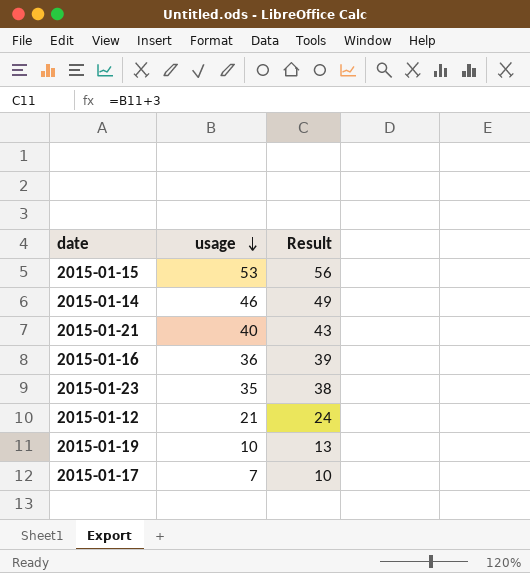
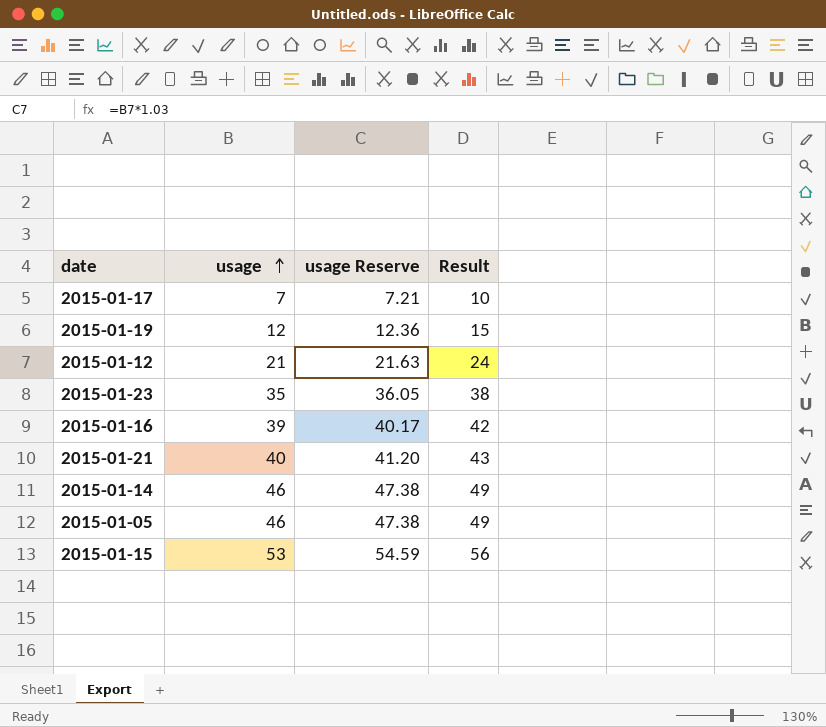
row order: usage descending -> usage ascending
column usage Reserve | formula: none -> [usage] * 1.03
2015-01-19 | usage: 10 -> 12
2015-01-19 | Result: 13 -> 15
2015-01-16 | usage: 36 -> 39
2015-01-16 | Result: 39 -> 42
row 2015-01-05: none -> 46 | 47.38 | 49

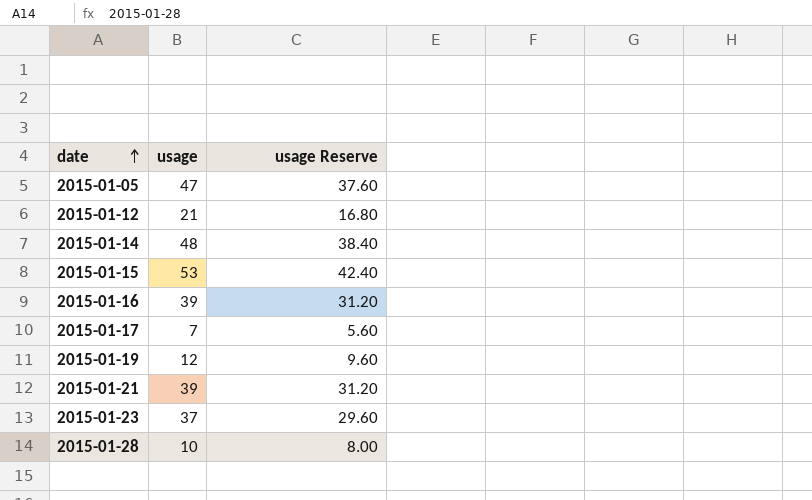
row order: usage ascending -> date ascending
column Result | formula: [usage] + 3 -> none
column usage Reserve | formula: [usage] * 1.03 -> [usage] * 0.8
2015-01-05 | usage: 46 -> 47
2015-01-14 | usage: 46 -> 48
2015-01-21 | usage: 40 -> 39
2015-01-23 | usage: 35 -> 37
row 2015-01-28: none -> 10 | 8.00

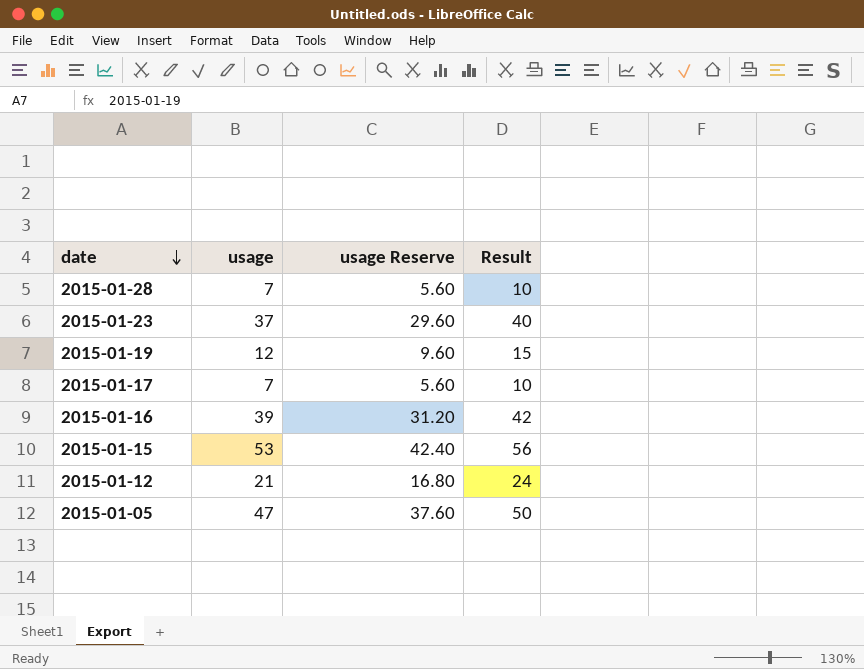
row order: date ascending -> date descending
column Result | formula: none -> [usage] + 3
row 2015-01-14: 48 | 38.40 -> none
row 2015-01-21: 39 | 31.20 -> none
2015-01-28 | usage: 10 -> 7
2015-01-28 | usage Reserve: 8.00 -> 5.60

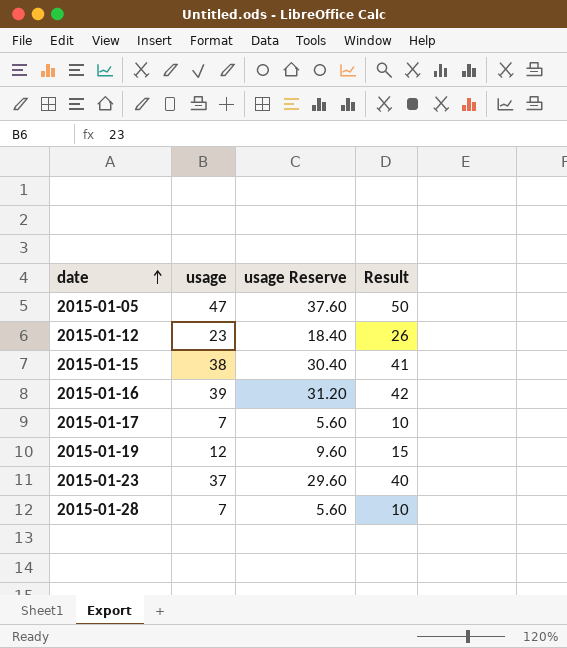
row order: date descending -> date ascending
2015-01-12 | usage: 21 -> 23
2015-01-12 | usage Reserve: 16.80 -> 18.40
2015-01-12 | Result: 24 -> 26
2015-01-15 | usage: 53 -> 38
2015-01-15 | usage Reserve: 42.40 -> 30.40
2015-01-15 | Result: 56 -> 41

